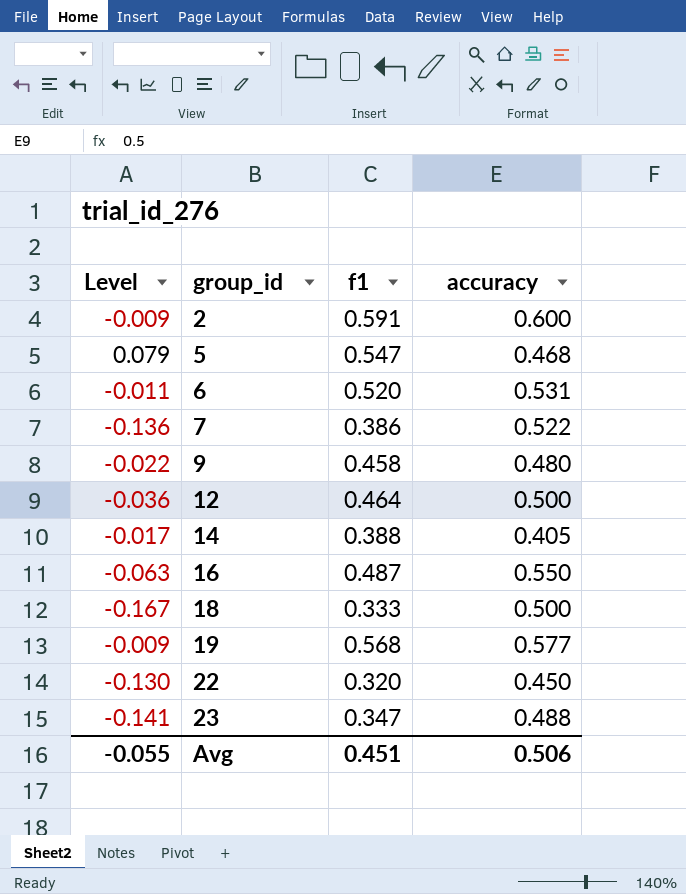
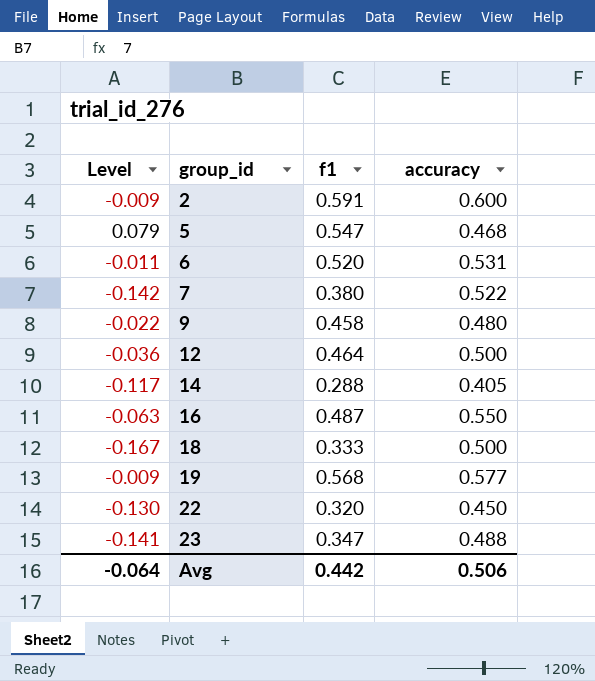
7 | Level: -0.136 -> -0.142
7 | f1: 0.386 -> 0.380
14 | Level: -0.017 -> -0.117
14 | f1: 0.388 -> 0.288
Avg | Level: -0.055 -> -0.064
Avg | f1: 0.451 -> 0.442

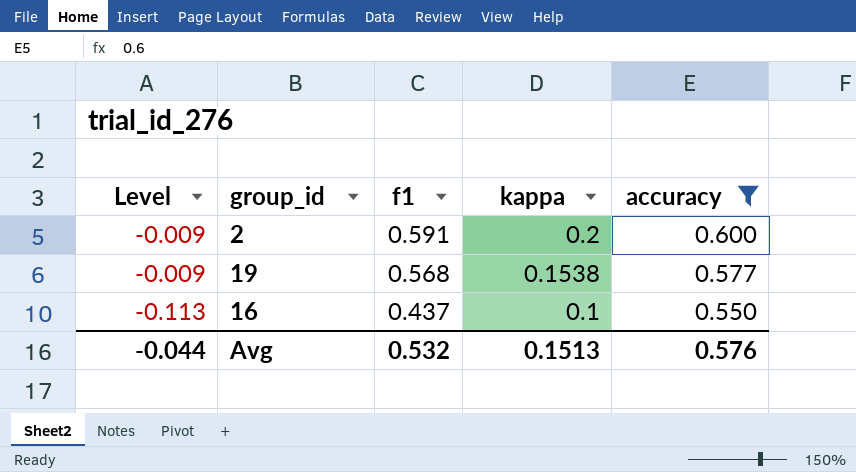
filter: none -> accuracy >= 0.550
row order: group_id ascending -> Level descending
column kappa | position: none -> 4
16 | Level: -0.063 -> -0.113
16 | f1: 0.487 -> 0.437
Avg | Level: -0.064 -> -0.044
Avg | f1: 0.442 -> 0.532
Avg | accuracy: 0.506 -> 0.576

